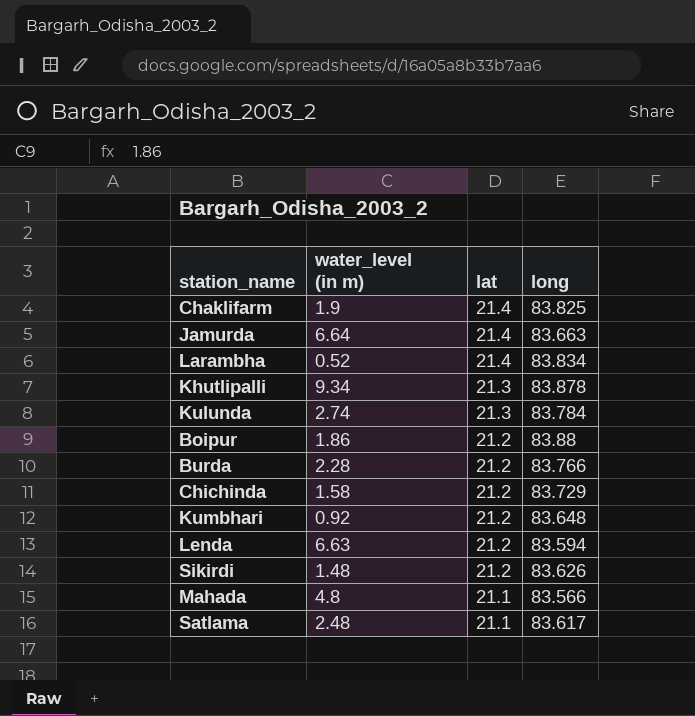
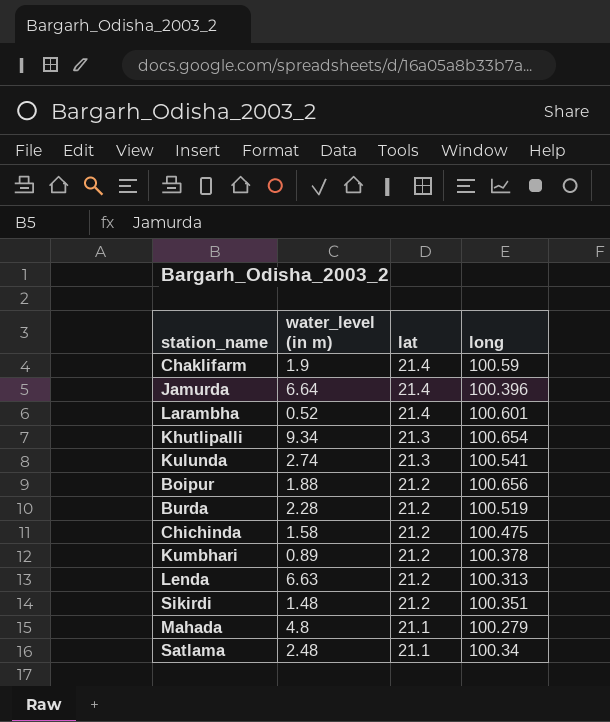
Chaklifarm | long: 83.825 -> 100.59
Jamurda | long: 83.663 -> 100.396
Larambha | long: 83.834 -> 100.601
Khutlipalli | long: 83.878 -> 100.654
Kulunda | long: 83.784 -> 100.541
Boipur | water_level (in m): 1.86 -> 1.88
Boipur | long: 83.88 -> 100.656
Burda | long: 83.766 -> 100.519
Chichinda | long: 83.729 -> 100.475
Kumbhari | water_level (in m): 0.92 -> 0.89
Kumbhari | long: 83.648 -> 100.378
Lenda | long: 83.594 -> 100.313
Sikirdi | long: 83.626 -> 100.351
Mahada | long: 83.566 -> 100.279
Satlama | long: 83.617 -> 100.34

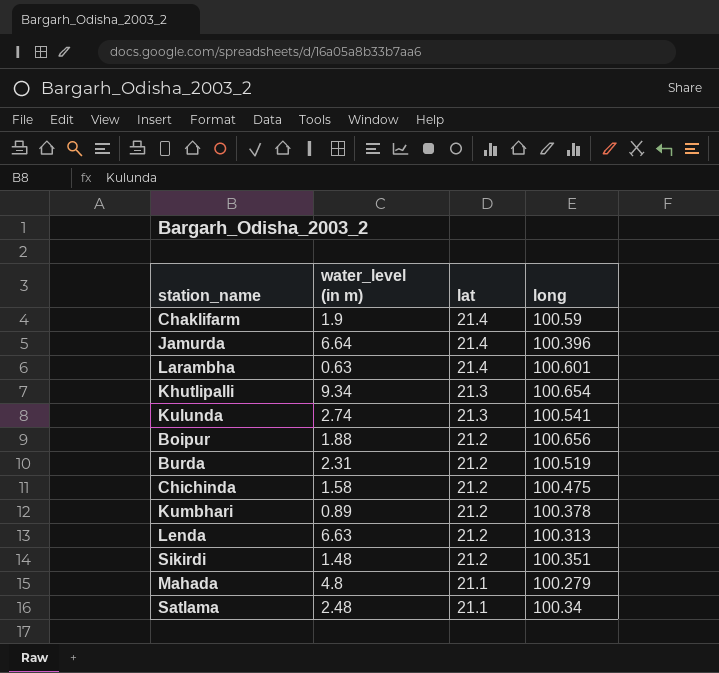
Larambha | water_level (in m): 0.52 -> 0.63
Burda | water_level (in m): 2.28 -> 2.31

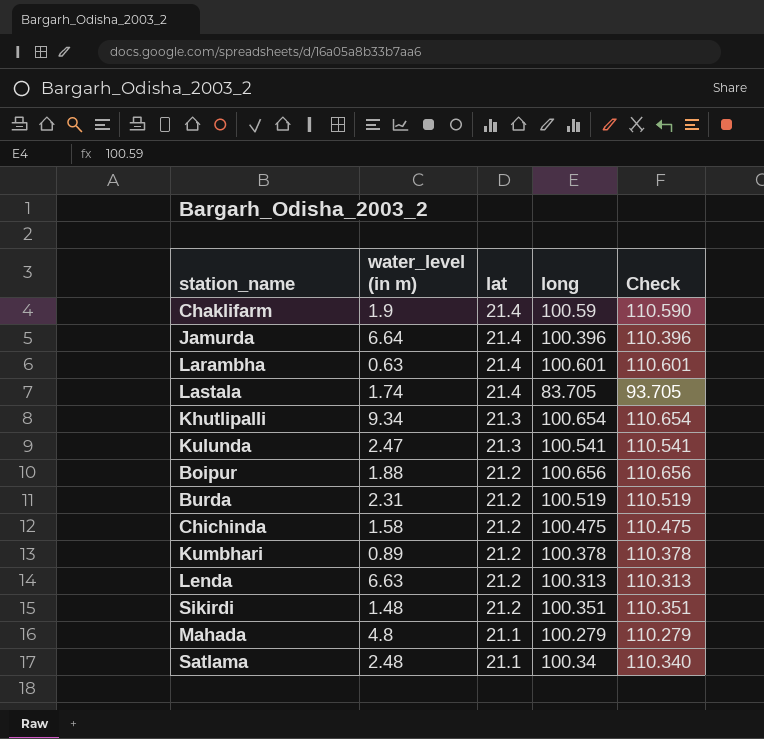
column Check | formula: none -> [long] + 10
row Lastala: none -> 1.74 | 21.4 | 83.705 | 93.705
Kulunda | water_level (in m): 2.74 -> 2.47

